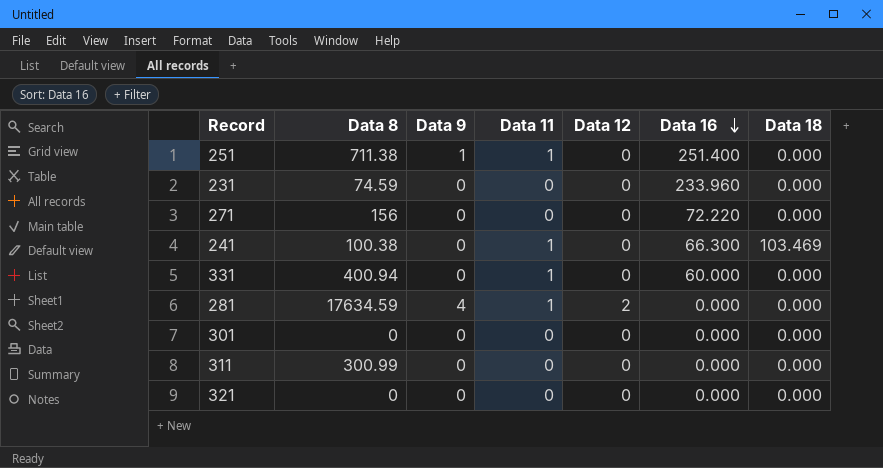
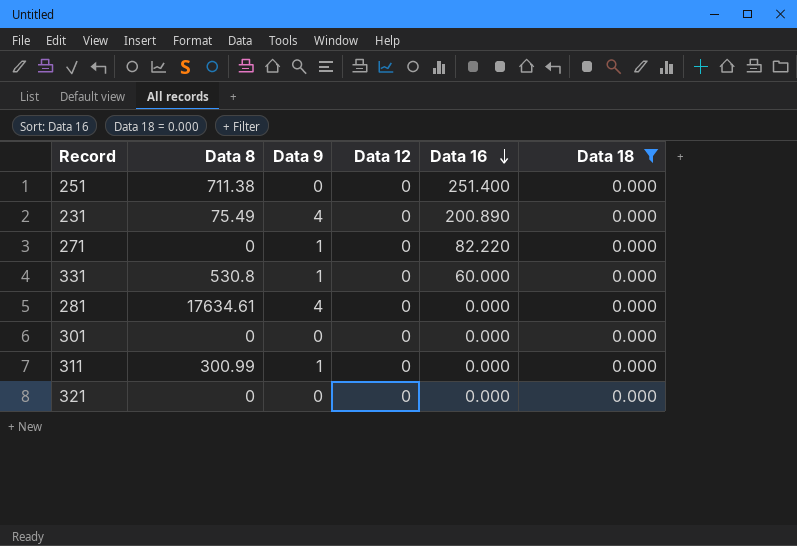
filter: none -> Data 18 = 0.000
column Data 11 | position: 4 -> none
251 | Data 9: 1 -> 0
231 | Data 8: 74.59 -> 75.49
231 | Data 9: 0 -> 4
231 | Data 16: 233.960 -> 200.890
271 | Data 8: 156 -> 0
271 | Data 9: 0 -> 1
271 | Data 16: 72.220 -> 82.220
331 | Data 8: 400.94 -> 530.8
331 | Data 9: 0 -> 1
281 | Data 8: 17634.59 -> 17634.61
281 | Data 12: 2 -> 0
311 | Data 9: 0 -> 1

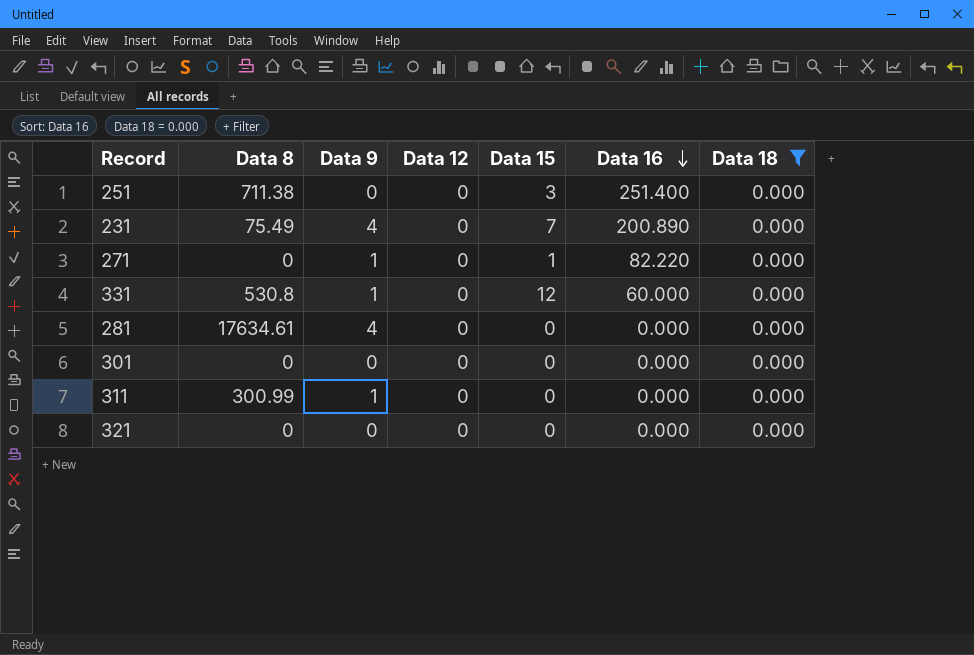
column Data 15 | position: none -> 5

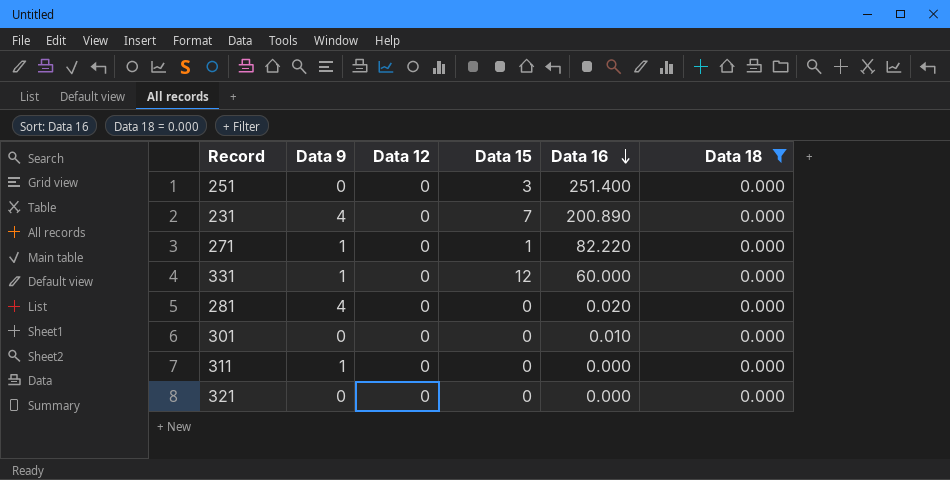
column Data 8 | position: 2 -> none
281 | Data 16: 0.000 -> 0.020
301 | Data 16: 0.000 -> 0.010

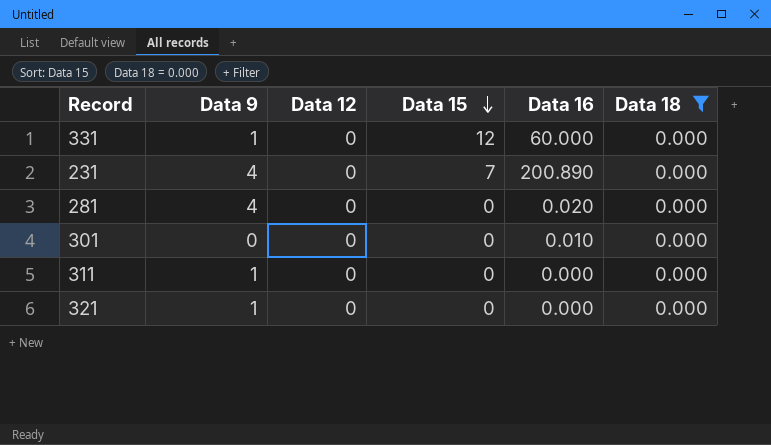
row order: Data 16 descending -> Data 15 descending
row 251: 0 | 0 | 3 | 251.400 | 0.000 -> none
row 271: 1 | 0 | 1 | 82.220 | 0.000 -> none
321 | Data 9: 0 -> 1

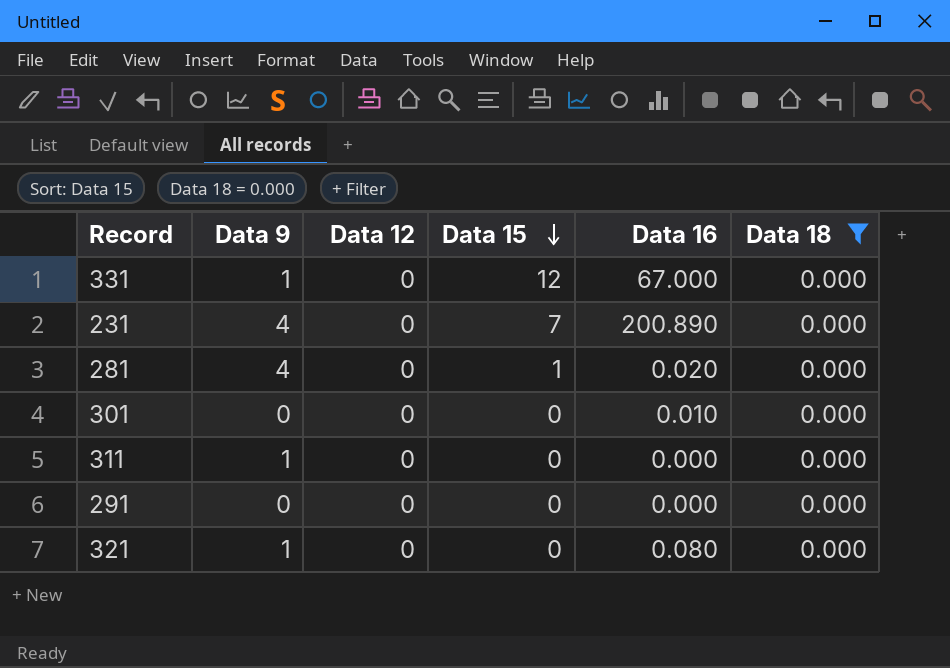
331 | Data 16: 60.000 -> 67.000
281 | Data 15: 0 -> 1
row 291: none -> 0 | 0 | 0 | 0.000 | 0.000
321 | Data 16: 0.000 -> 0.080

